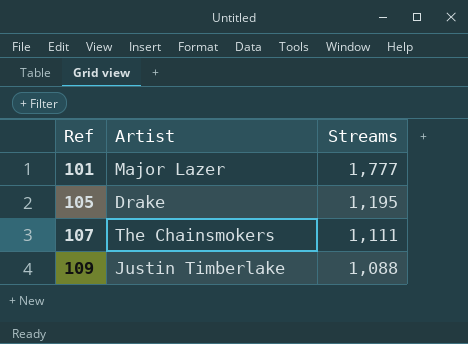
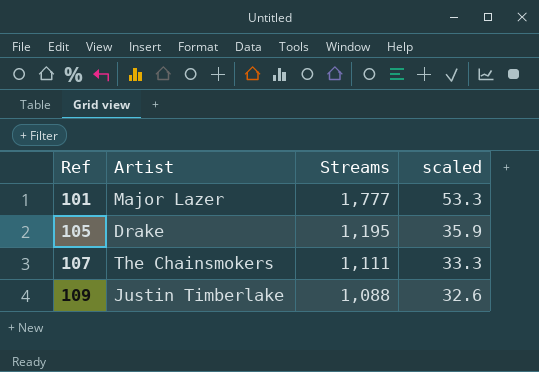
column scaled | formula: none -> [Streams] * 0.03

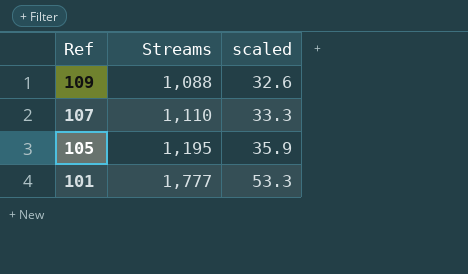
row order: Ref ascending -> Ref descending
column Artist | position: 2 -> none
107 | Streams: 1,111 -> 1,110

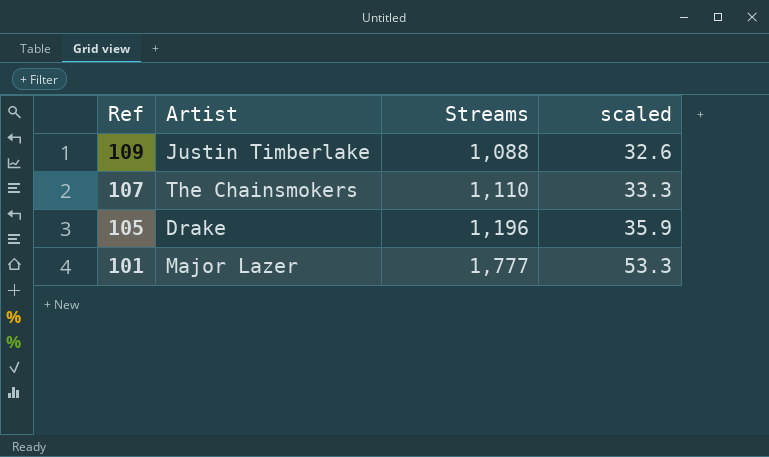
column Artist | position: none -> 2
105 | Streams: 1,195 -> 1,196

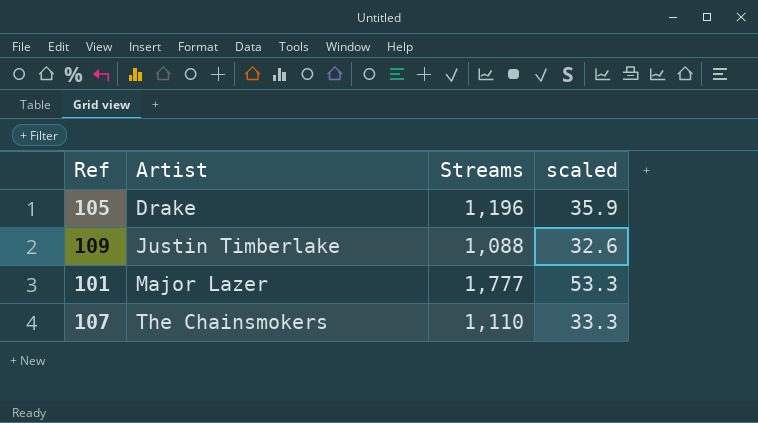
row order: Ref descending -> Artist ascending

